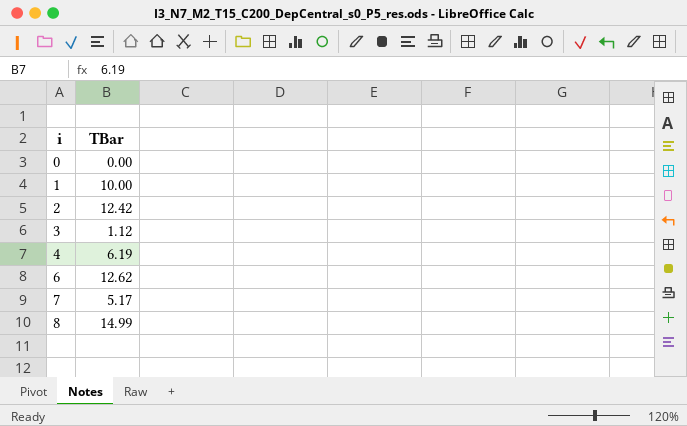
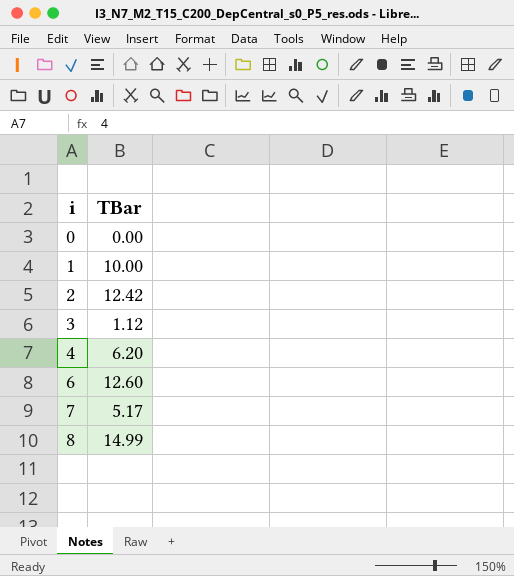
4 | TBar: 6.19 -> 6.20
6 | TBar: 12.62 -> 12.60

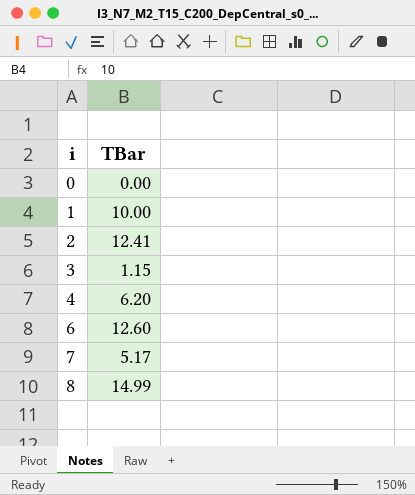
2 | TBar: 12.42 -> 12.41
3 | TBar: 1.12 -> 1.15

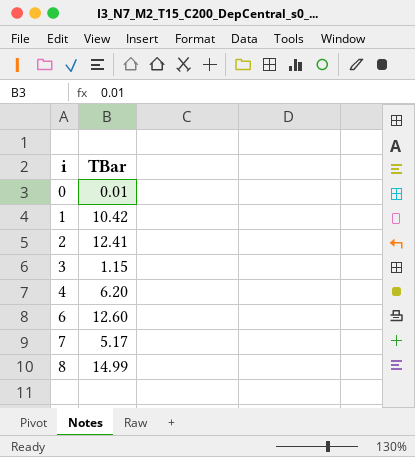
0 | TBar: 0.00 -> 0.01
1 | TBar: 10.00 -> 10.42

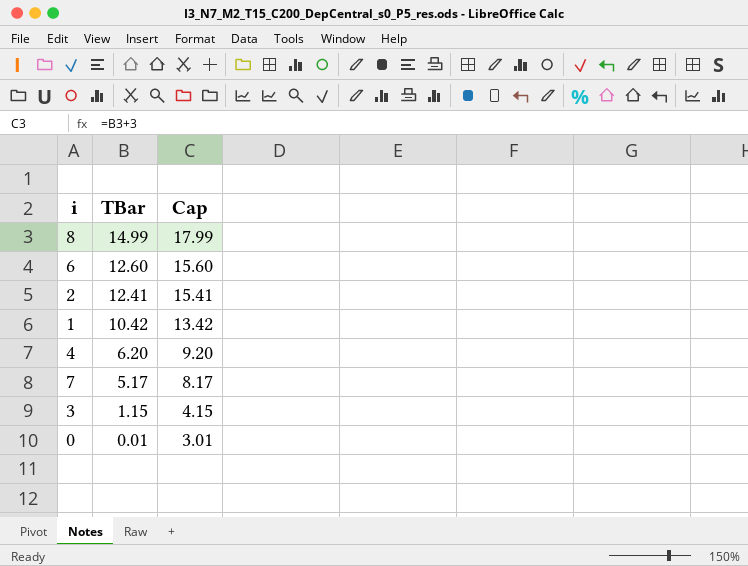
row order: i ascending -> TBar descending
column Cap | formula: none -> [TBar] + 3

